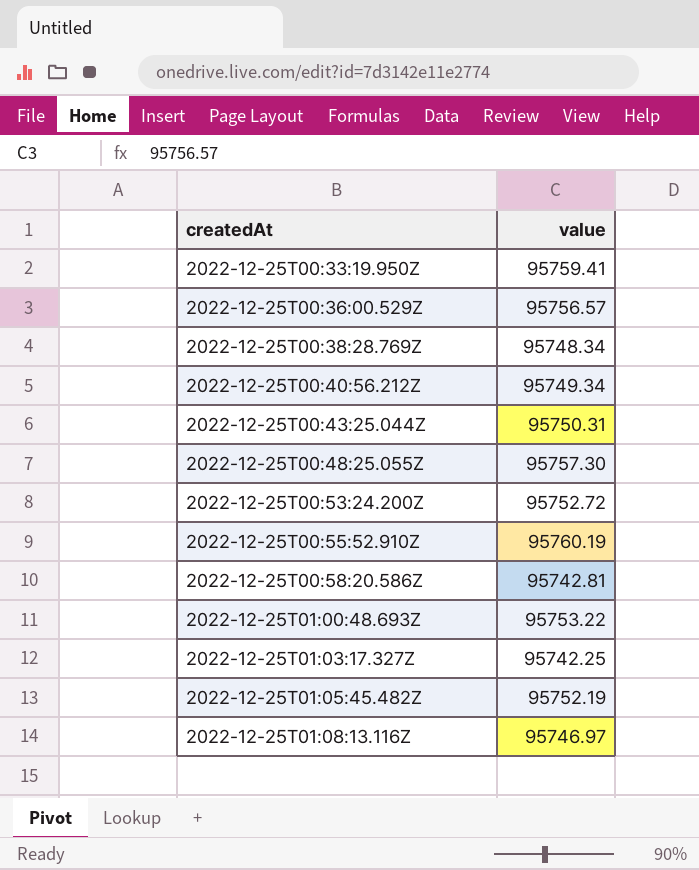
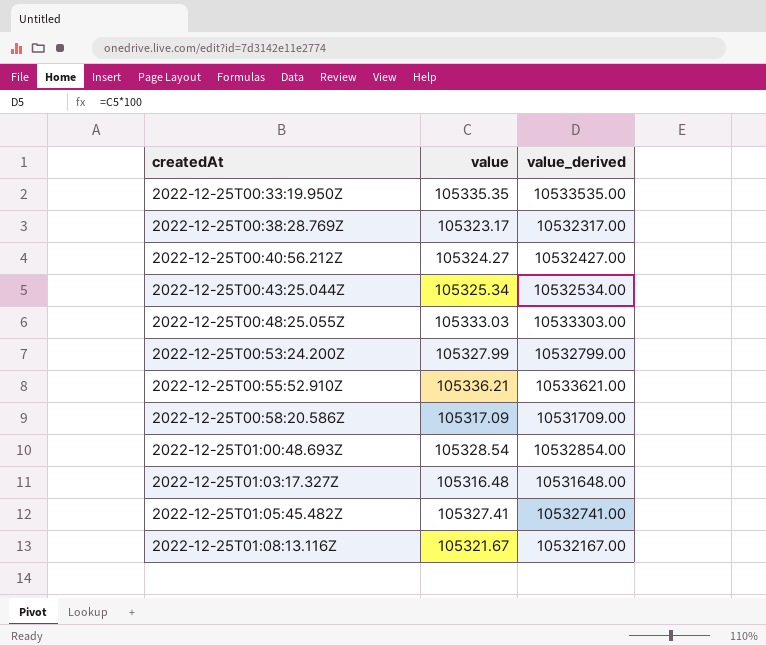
column value_derived | formula: none -> [value] * 100
row 2022-12-25T00:36:00.529Z: 95756.57 -> none
2022-12-25T00:33:19.950Z | value: 95759.41 -> 105335.35
2022-12-25T00:38:28.769Z | value: 95748.34 -> 105323.17
2022-12-25T00:40:56.212Z | value: 95749.34 -> 105324.27
2022-12-25T00:43:25.044Z | value: 95750.31 -> 105325.34
2022-12-25T00:48:25.055Z | value: 95757.30 -> 105333.03
2022-12-25T00:53:24.200Z | value: 95752.72 -> 105327.99
2022-12-25T00:55:52.910Z | value: 95760.19 -> 105336.21
2022-12-25T00:58:20.586Z | value: 95742.81 -> 105317.09
2022-12-25T01:00:48.693Z | value: 95753.22 -> 105328.54
2022-12-25T01:03:17.327Z | value: 95742.25 -> 105316.48
2022-12-25T01:05:45.482Z | value: 95752.19 -> 105327.41
2022-12-25T01:08:13.116Z | value: 95746.97 -> 105321.67

